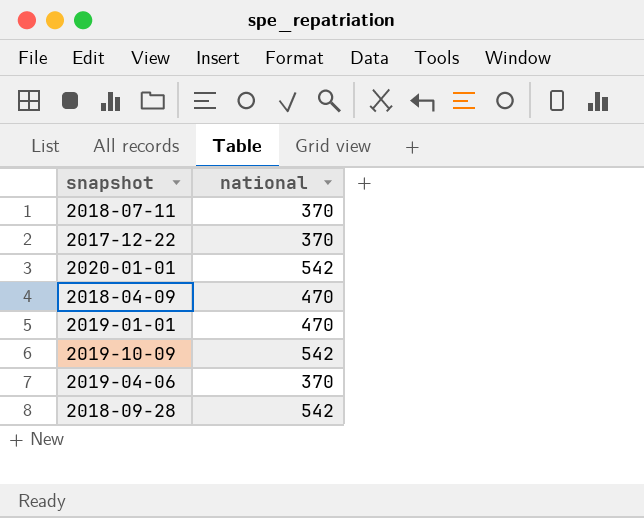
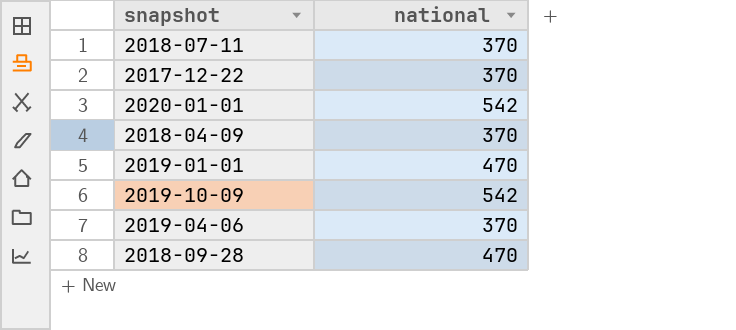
2018-04-09 | national: 470 -> 370
2018-09-28 | national: 542 -> 470

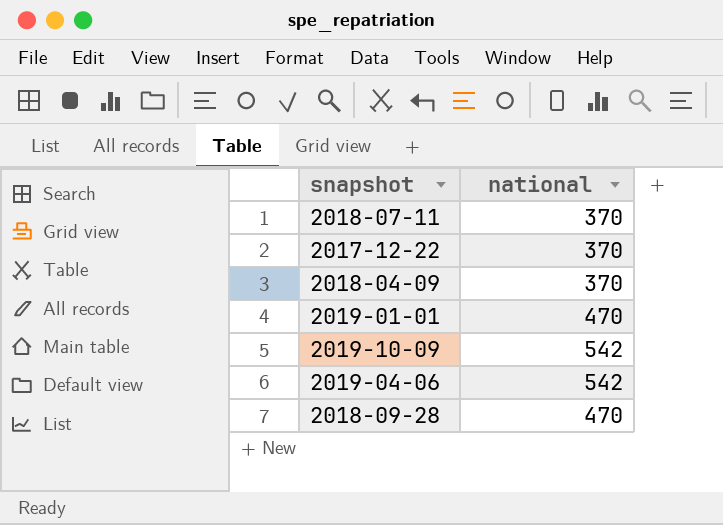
row 2020-01-01: 542 -> none
2019-04-06 | national: 370 -> 542

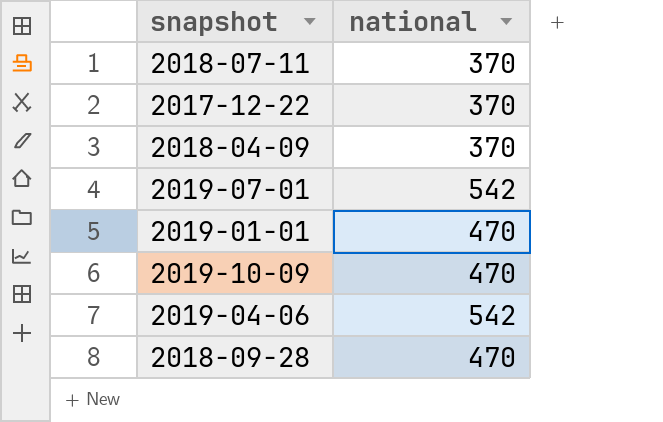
row 2019-07-01: none -> 542
2019-10-09 | national: 542 -> 470

